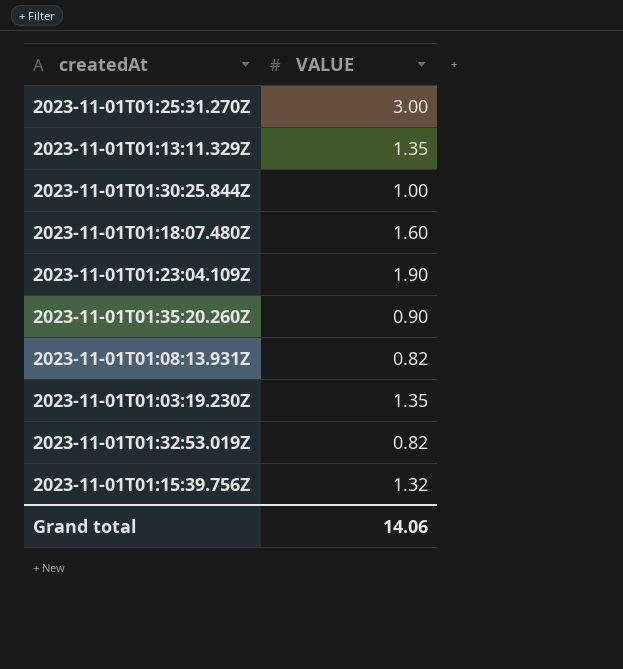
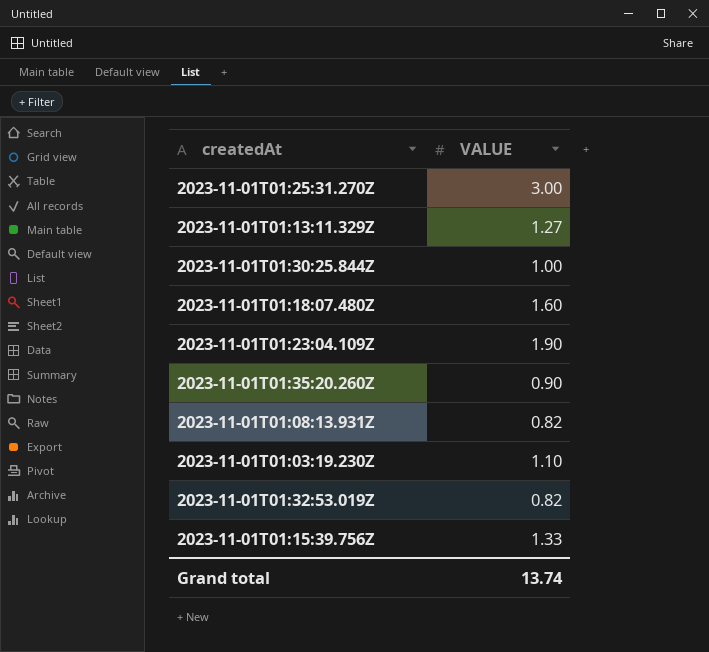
2023-11-01T01:13:11.329Z | VALUE: 1.35 -> 1.27
2023-11-01T01:03:19.230Z | VALUE: 1.35 -> 1.10
2023-11-01T01:15:39.756Z | VALUE: 1.32 -> 1.33
Grand total | VALUE: 14.06 -> 13.74

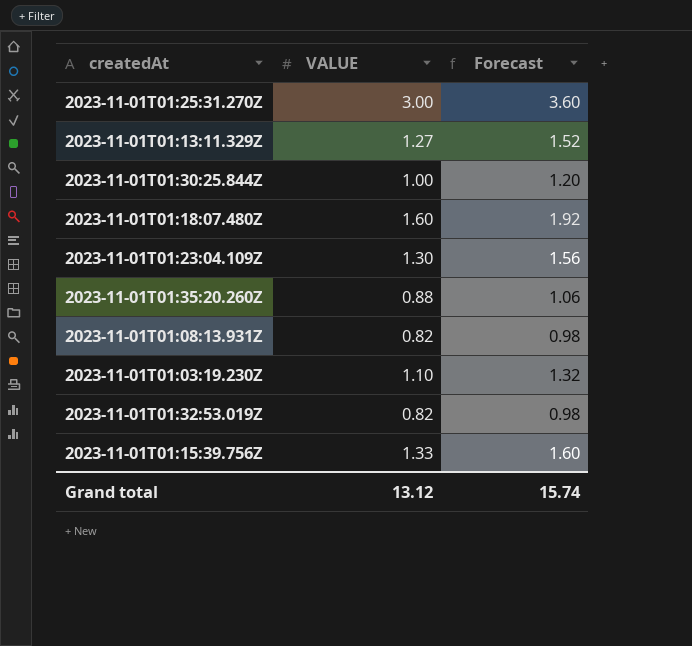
column Forecast | formula: none -> [VALUE] * 1.2
2023-11-01T01:23:04.109Z | VALUE: 1.90 -> 1.30
2023-11-01T01:35:20.260Z | VALUE: 0.90 -> 0.88
Grand total | VALUE: 13.74 -> 13.12

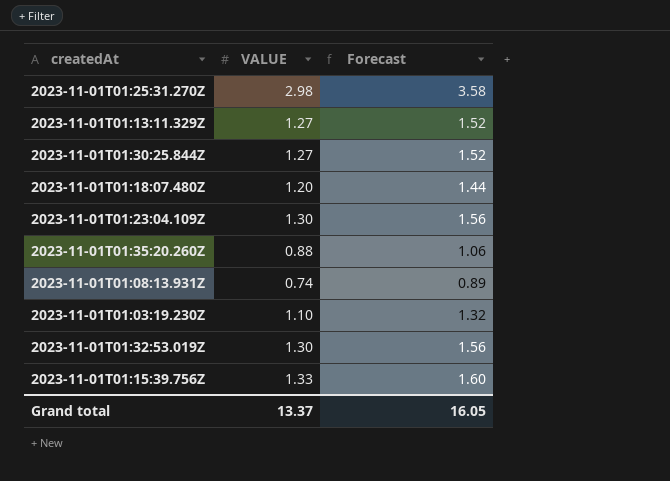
2023-11-01T01:25:31.270Z | VALUE: 3.00 -> 2.98
2023-11-01T01:25:31.270Z | Forecast: 3.60 -> 3.58
2023-11-01T01:30:25.844Z | VALUE: 1.00 -> 1.27
2023-11-01T01:30:25.844Z | Forecast: 1.20 -> 1.52
2023-11-01T01:18:07.480Z | VALUE: 1.60 -> 1.20
2023-11-01T01:18:07.480Z | Forecast: 1.92 -> 1.44
2023-11-01T01:08:13.931Z | VALUE: 0.82 -> 0.74
2023-11-01T01:08:13.931Z | Forecast: 0.98 -> 0.89
2023-11-01T01:32:53.019Z | VALUE: 0.82 -> 1.30
2023-11-01T01:32:53.019Z | Forecast: 0.98 -> 1.56
Grand total | VALUE: 13.12 -> 13.37
Grand total | Forecast: 15.74 -> 16.05

